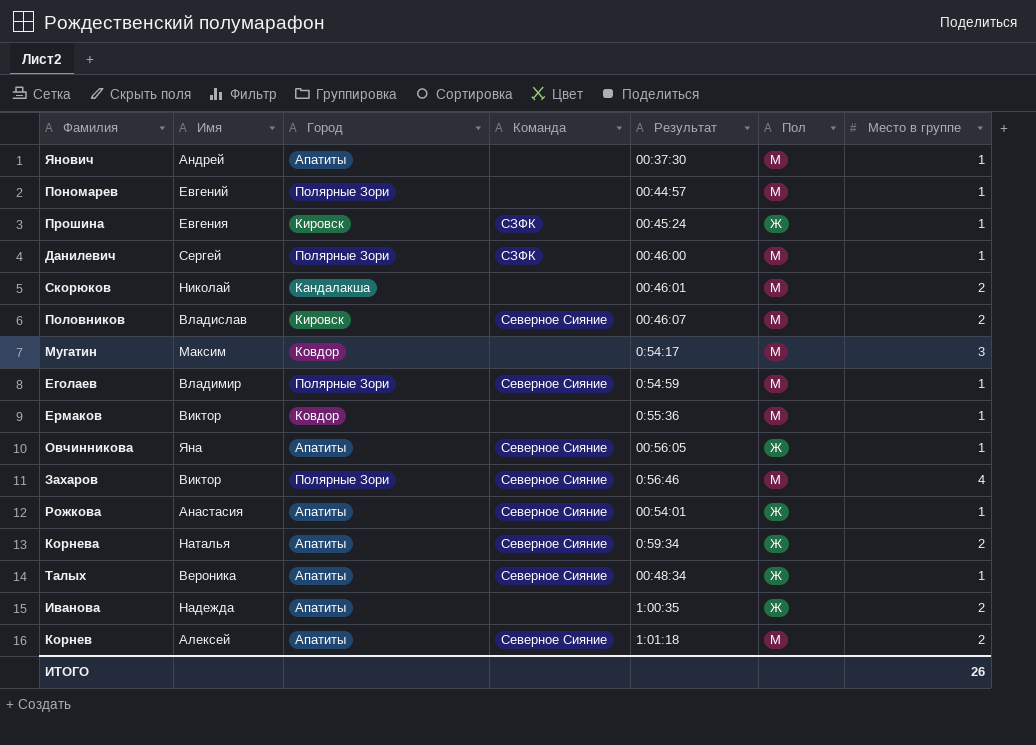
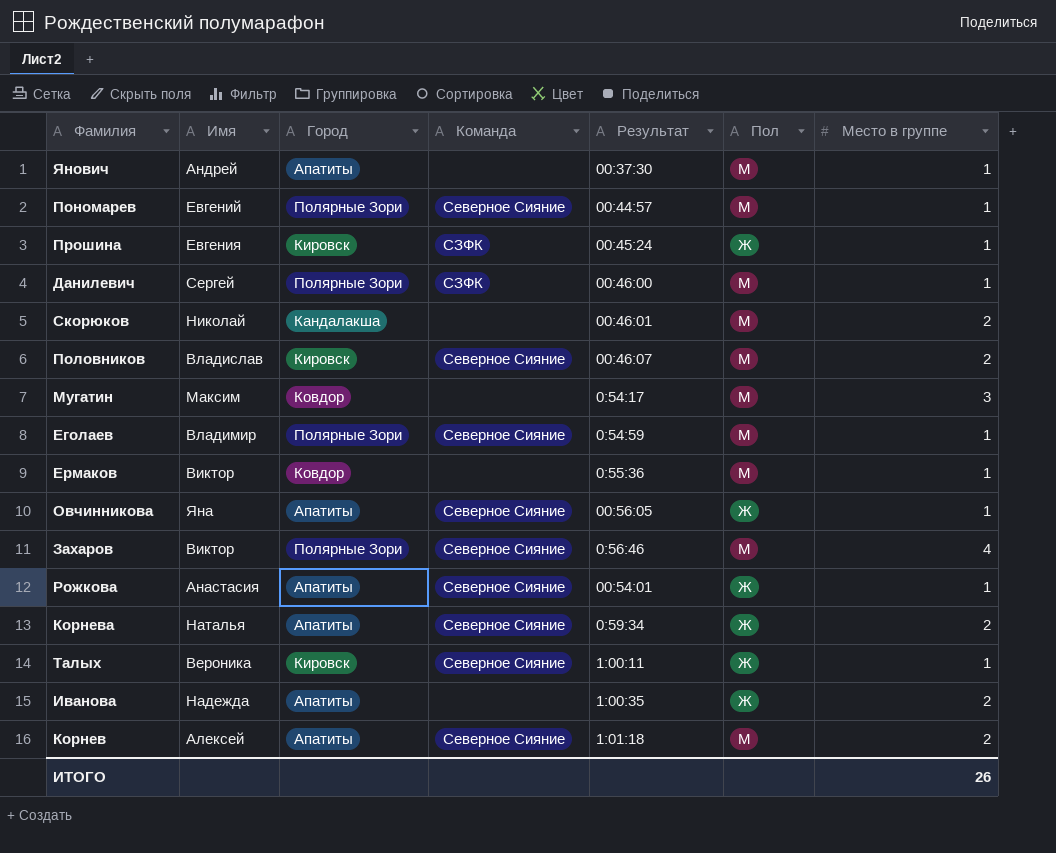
Пономарев | Команда: none -> Северное Сияние
Талых | Город: Апатиты -> Кировск
Талых | Результат: 00:48:34 -> 1:00:11

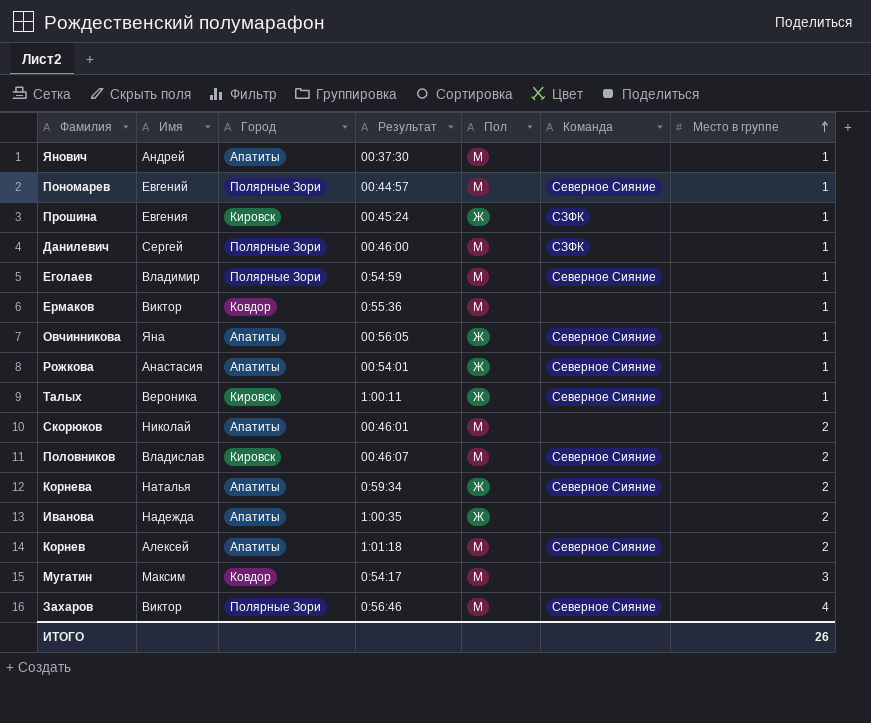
row order: none -> Место в группе ascending
column Команда | position: 4 -> 6
Скорюков | Город: Кандалакша -> Апатиты

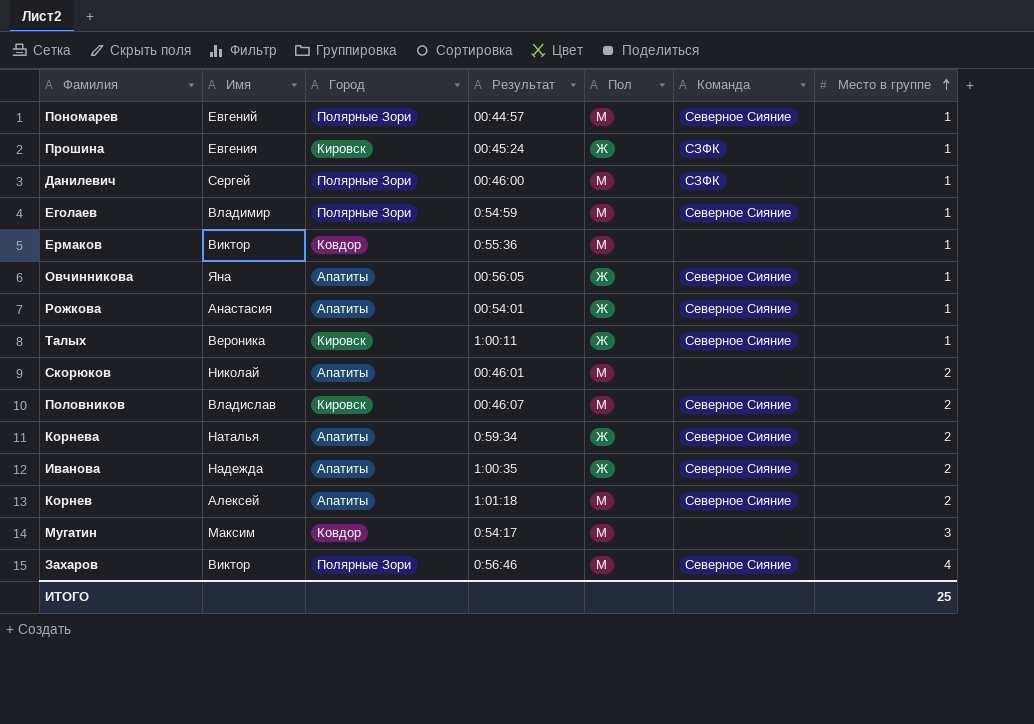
row Янович: Андрей | Апатиты | 00:37:30 | М | none | 1 -> none
Иванова | Команда: none -> Северное Сияние
ИТОГО | Место в группе: 26 -> 25

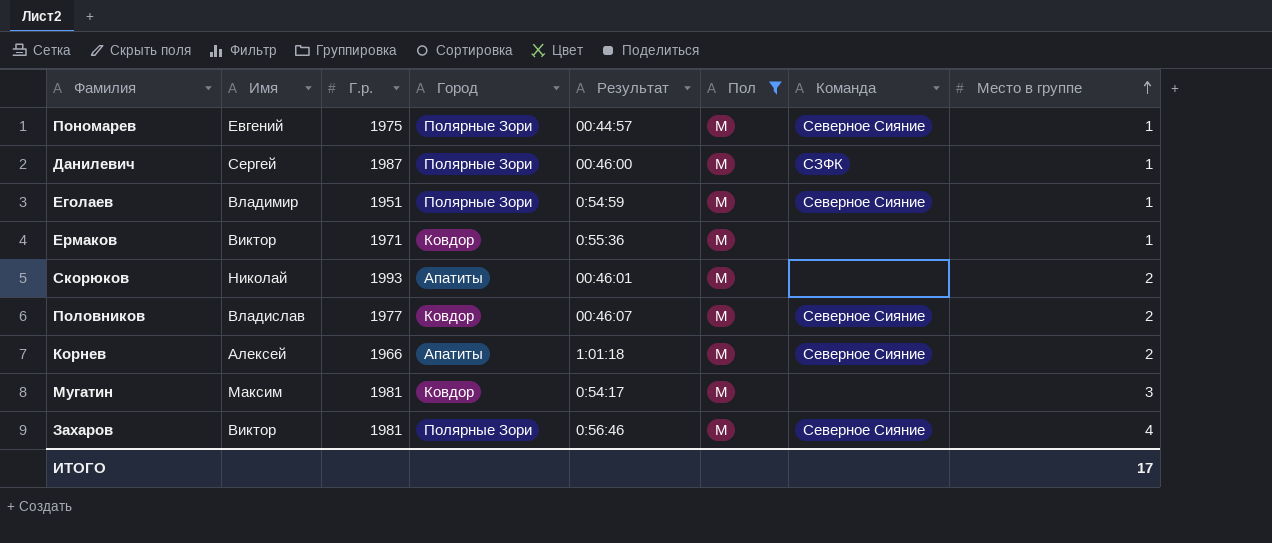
filter: none -> Пол = М
column Г.р. | position: none -> 3
Половников | Город: Кировск -> Ковдор
ИТОГО | Место в группе: 25 -> 17

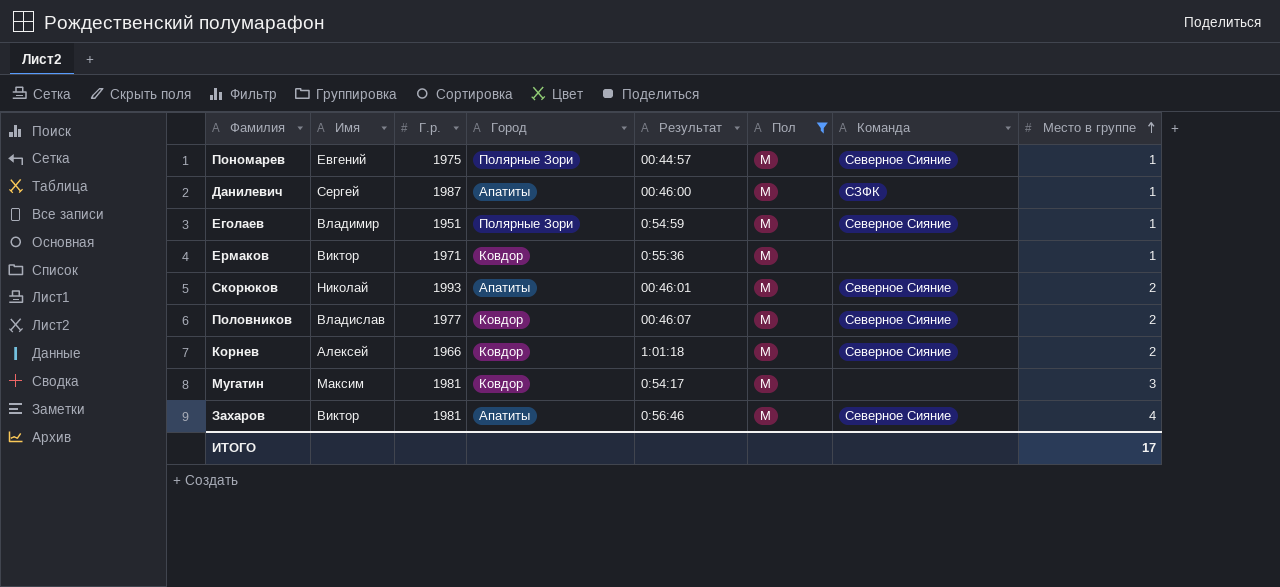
Данилевич | Город: Полярные Зори -> Апатиты
Скорюков | Команда: none -> Северное Сияние
Корнев | Город: Апатиты -> Ковдор
Захаров | Город: Полярные Зори -> Апатиты

